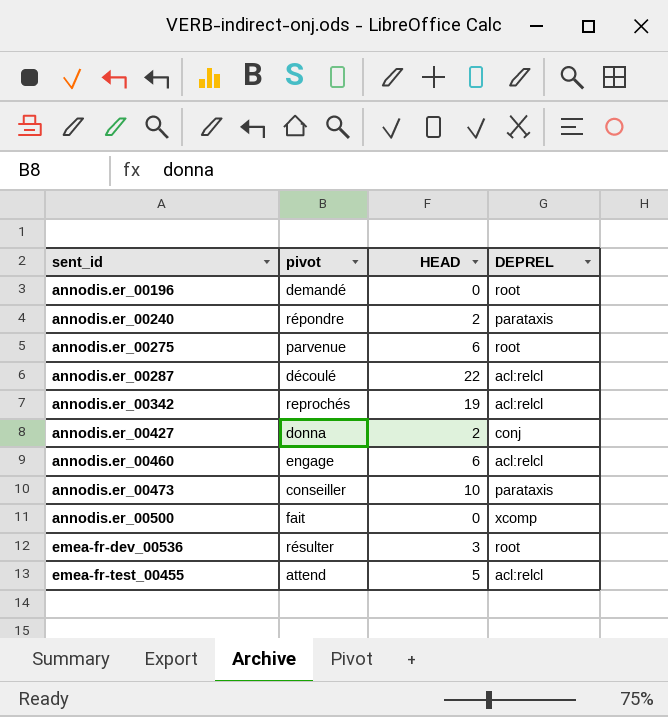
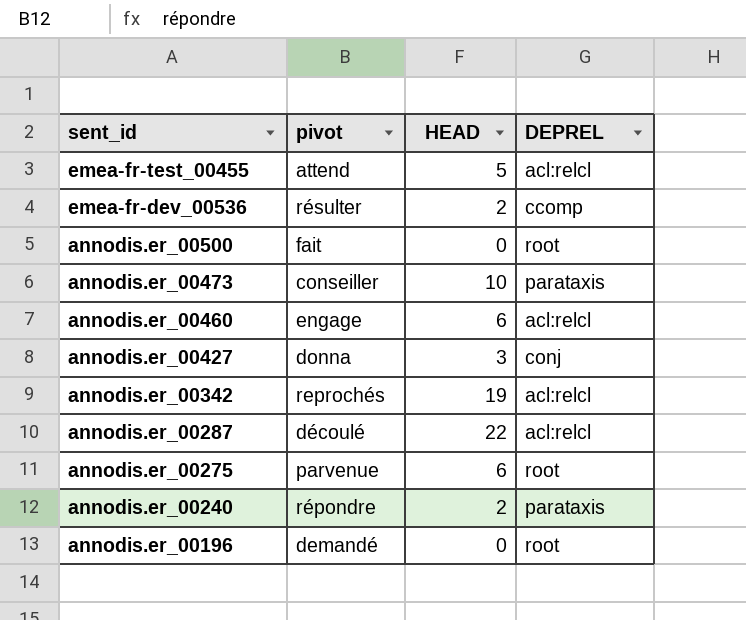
row order: sent_id ascending -> sent_id descending
emea-fr-dev_00536 | HEAD: 3 -> 2
emea-fr-dev_00536 | DEPREL: root -> ccomp
annodis.er_00500 | DEPREL: xcomp -> root
annodis.er_00427 | HEAD: 2 -> 3

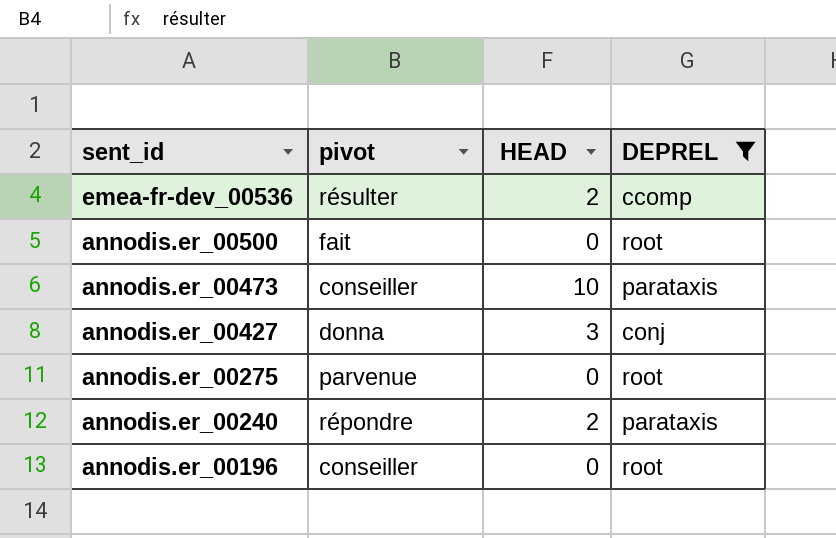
filter: none -> DEPREL != acl:relcl
annodis.er_00275 | HEAD: 6 -> 0
annodis.er_00196 | pivot: demandé -> conseiller

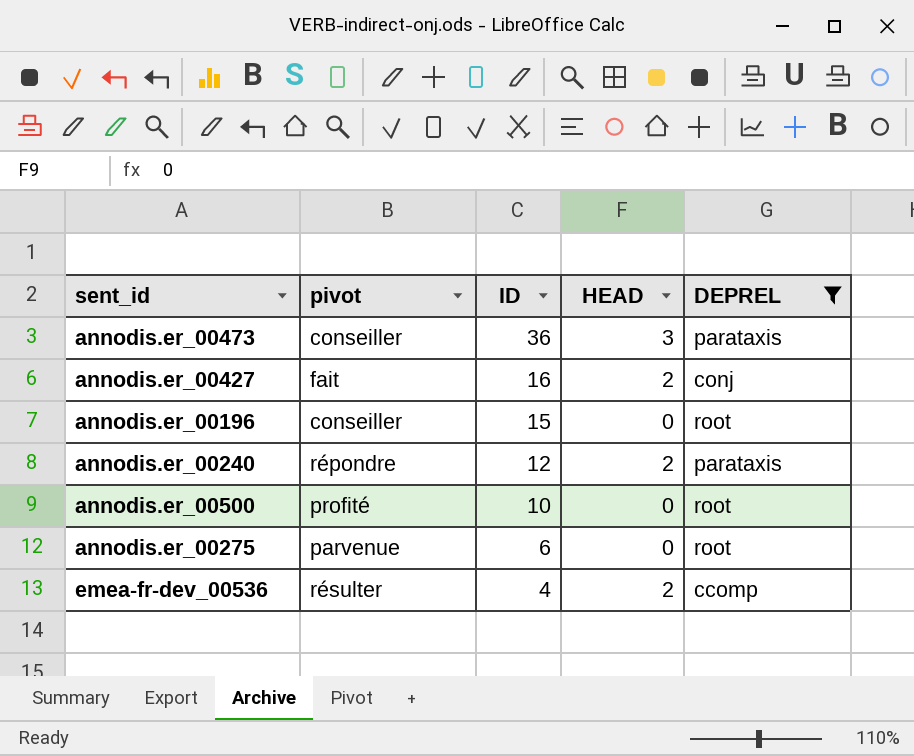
row order: sent_id descending -> ID descending
column ID | position: none -> 3
annodis.er_00473 | HEAD: 10 -> 3
annodis.er_00427 | pivot: donna -> fait
annodis.er_00427 | HEAD: 3 -> 2
annodis.er_00500 | pivot: fait -> profité

